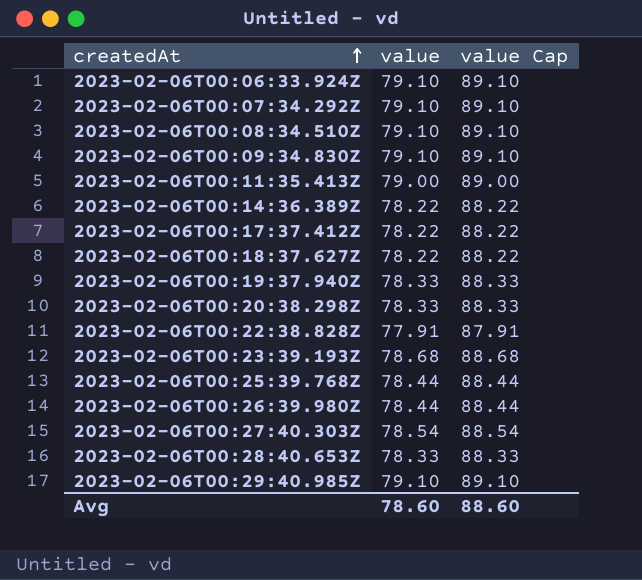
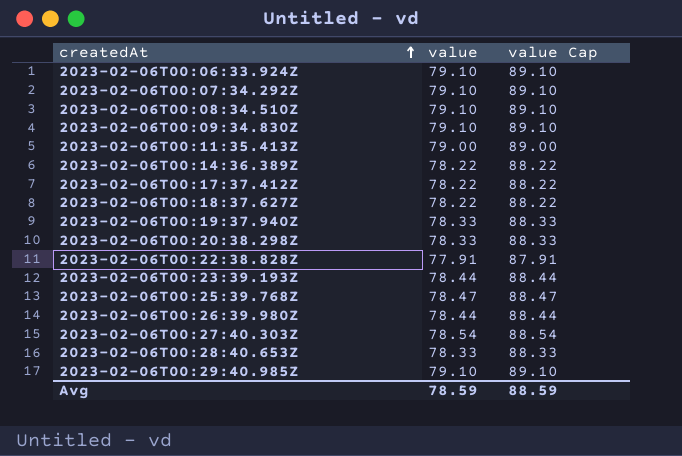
2023-02-06T00:23:39.193Z | value: 78.68 -> 78.44
2023-02-06T00:23:39.193Z | value Cap: 88.68 -> 88.44
2023-02-06T00:25:39.768Z | value: 78.44 -> 78.47
2023-02-06T00:25:39.768Z | value Cap: 88.44 -> 88.47
Avg | value: 78.60 -> 78.59
Avg | value Cap: 88.60 -> 88.59

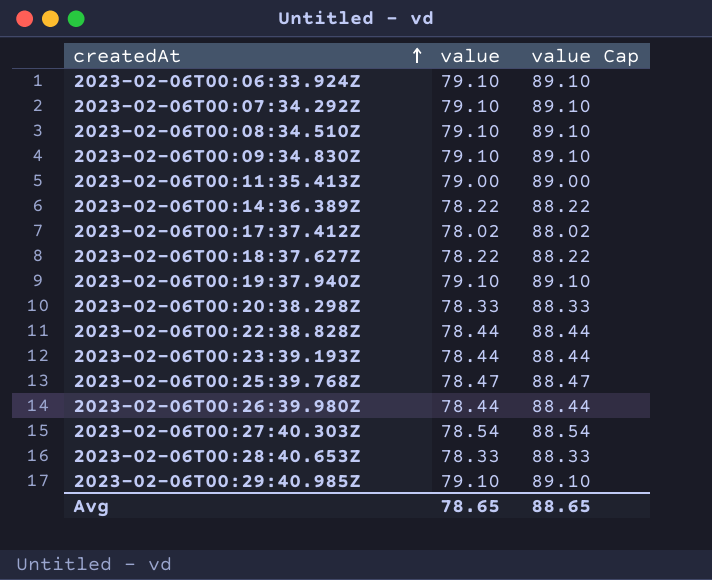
2023-02-06T00:17:37.412Z | value: 78.22 -> 78.02
2023-02-06T00:17:37.412Z | value Cap: 88.22 -> 88.02
2023-02-06T00:19:37.940Z | value: 78.33 -> 79.10
2023-02-06T00:19:37.940Z | value Cap: 88.33 -> 89.10
2023-02-06T00:22:38.828Z | value: 77.91 -> 78.44
2023-02-06T00:22:38.828Z | value Cap: 87.91 -> 88.44
Avg | value: 78.59 -> 78.65
Avg | value Cap: 88.59 -> 88.65

